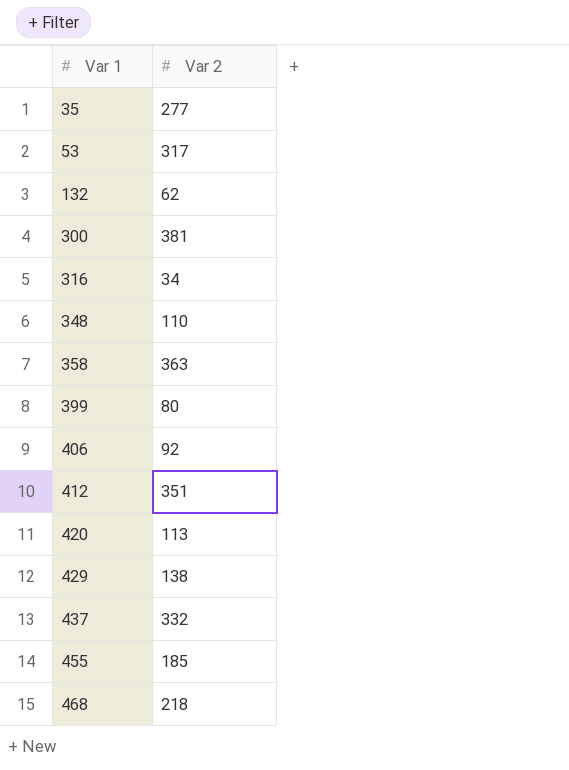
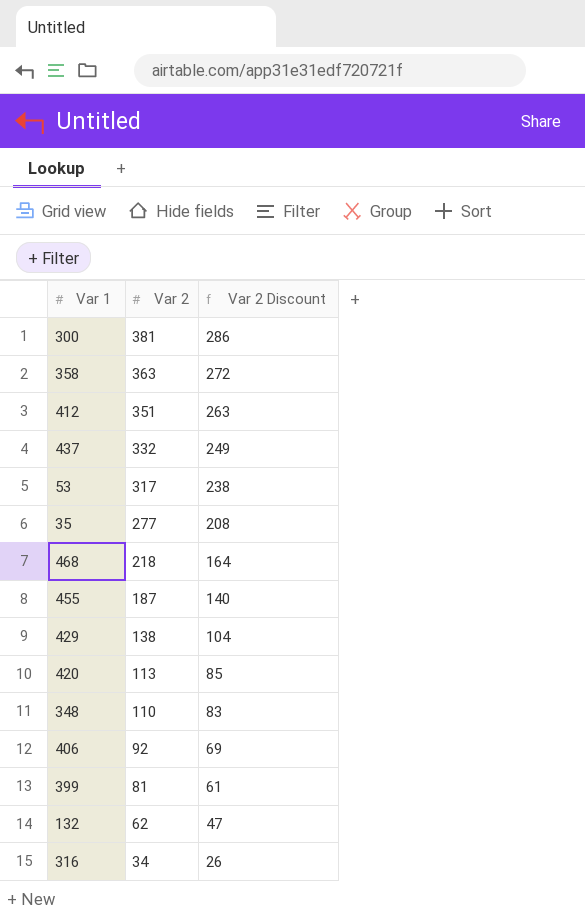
row order: Var 1 ascending -> Var 2 descending
column Var 2 Discount | formula: none -> [Var 2] * 0.75
455 | Var 2: 185 -> 187
399 | Var 2: 80 -> 81

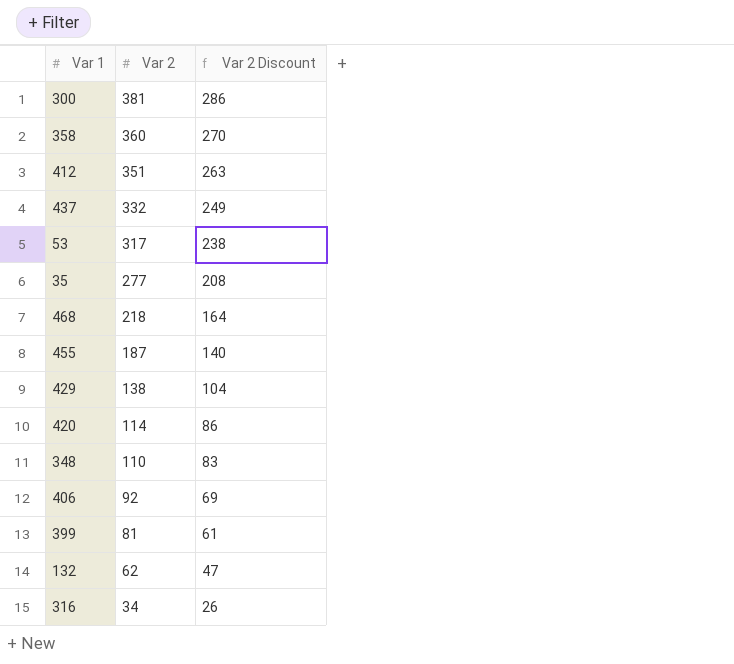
358 | Var 2: 363 -> 360
358 | Var 2 Discount: 272 -> 270
420 | Var 2: 113 -> 114
420 | Var 2 Discount: 85 -> 86

